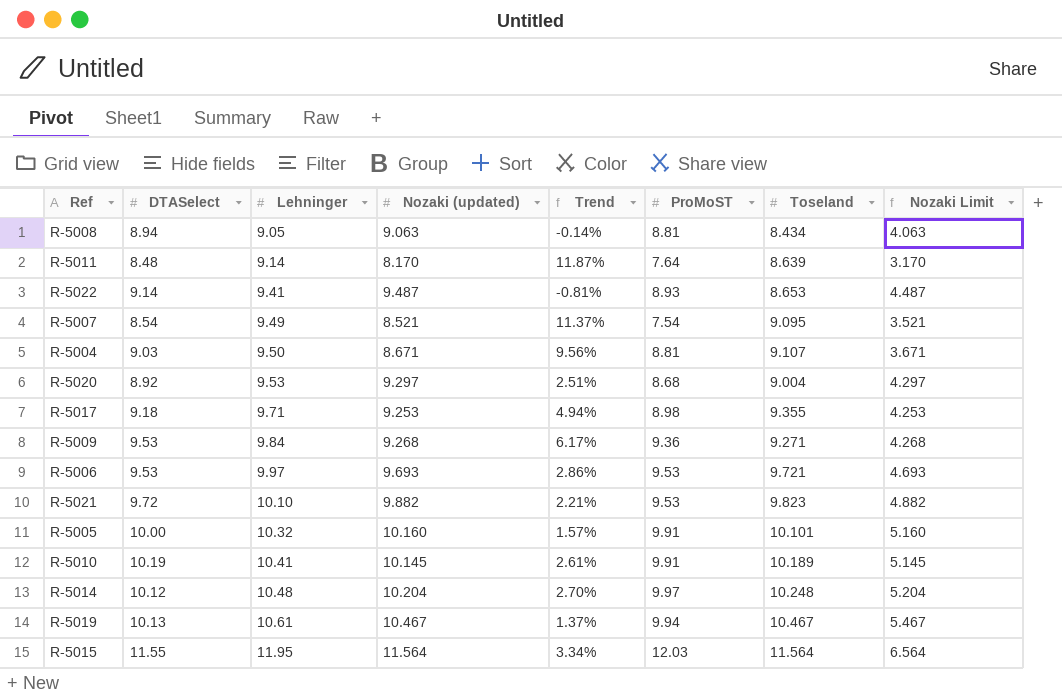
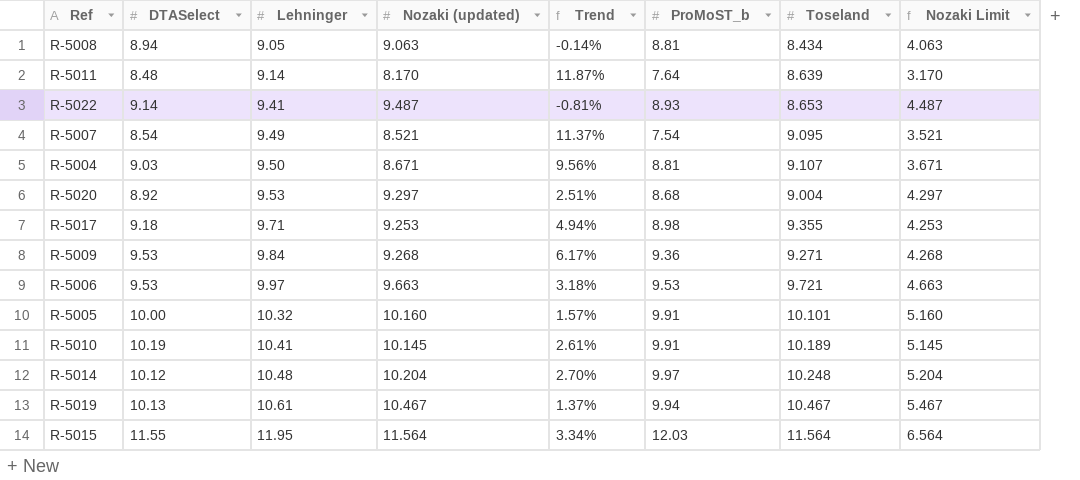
column name: ProMoST -> ProMoST_b
row R-5021: 9.72 | 10.10 | 9.882 | 2.21% | 9.53 | 9.823 | 4.882 -> none
R-5006 | Nozaki (updated): 9.693 -> 9.663
R-5006 | Trend: 2.86% -> 3.18%
R-5006 | Nozaki Limit: 4.693 -> 4.663

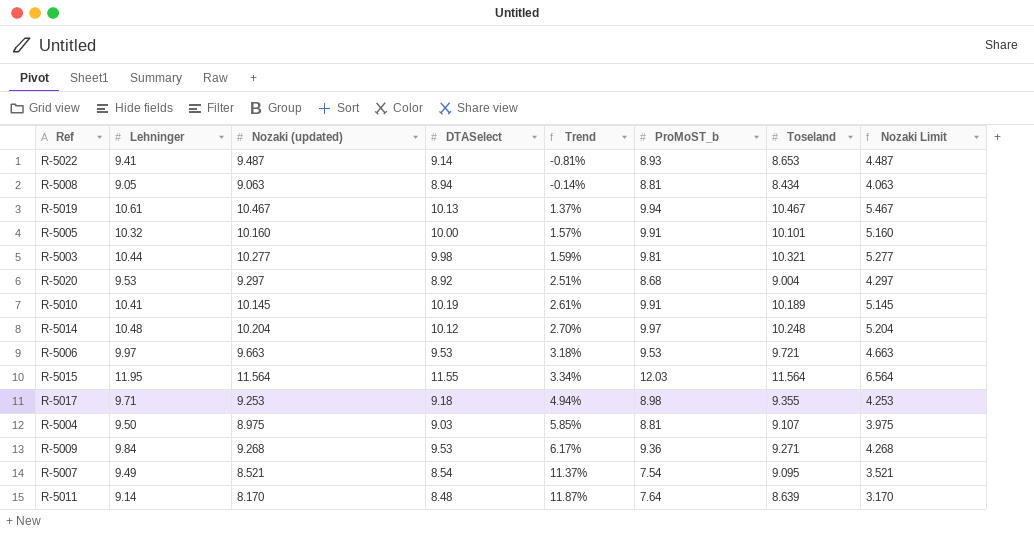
row order: Lehninger ascending -> Trend ascending
column DTASelect | position: 2 -> 4
row R-5003: none -> 10.44 | 10.277 | 9.98 | 1.59% | 9.81 | 10.321 | 5.277
R-5004 | Nozaki (updated): 8.671 -> 8.975
R-5004 | Trend: 9.56% -> 5.85%
R-5004 | Nozaki Limit: 3.671 -> 3.975

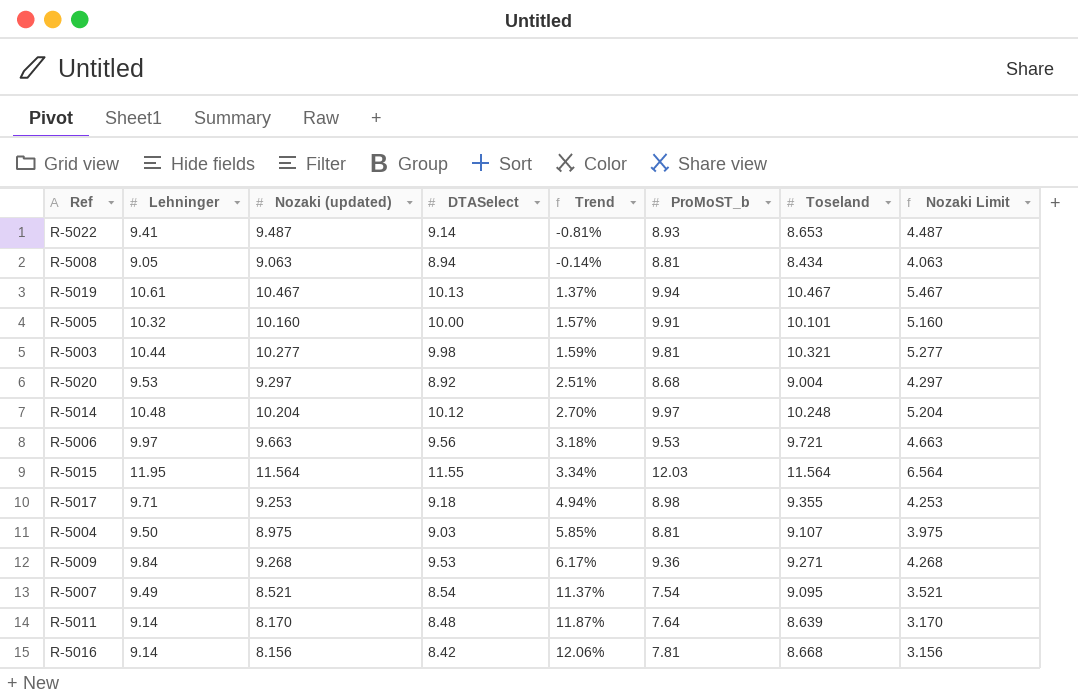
row R-5010: 10.41 | 10.145 | 10.19 | 2.61% | 9.91 | 10.189 | 5.145 -> none
R-5006 | DTASelect: 9.53 -> 9.56
row R-5016: none -> 9.14 | 8.156 | 8.42 | 12.06% | 7.81 | 8.668 | 3.156

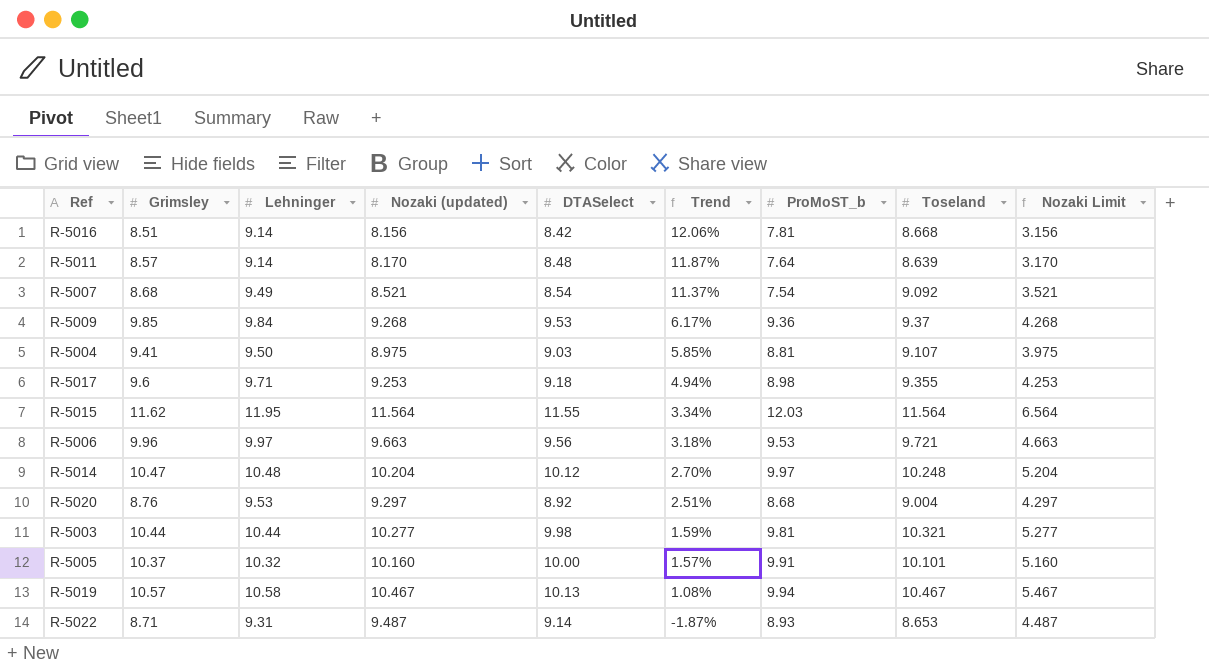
row order: Trend ascending -> Trend descending
column Grimsley | position: none -> 2
row R-5008: 9.05 | 9.063 | 8.94 | -0.14% | 8.81 | 8.434 | 4.063 -> none
R-5007 | Toseland: 9.095 -> 9.092
R-5009 | Toseland: 9.271 -> 9.37
R-5019 | Lehninger: 10.61 -> 10.58
R-5019 | Trend: 1.37% -> 1.08%
R-5022 | Lehninger: 9.41 -> 9.31
R-5022 | Trend: -0.81% -> -1.87%

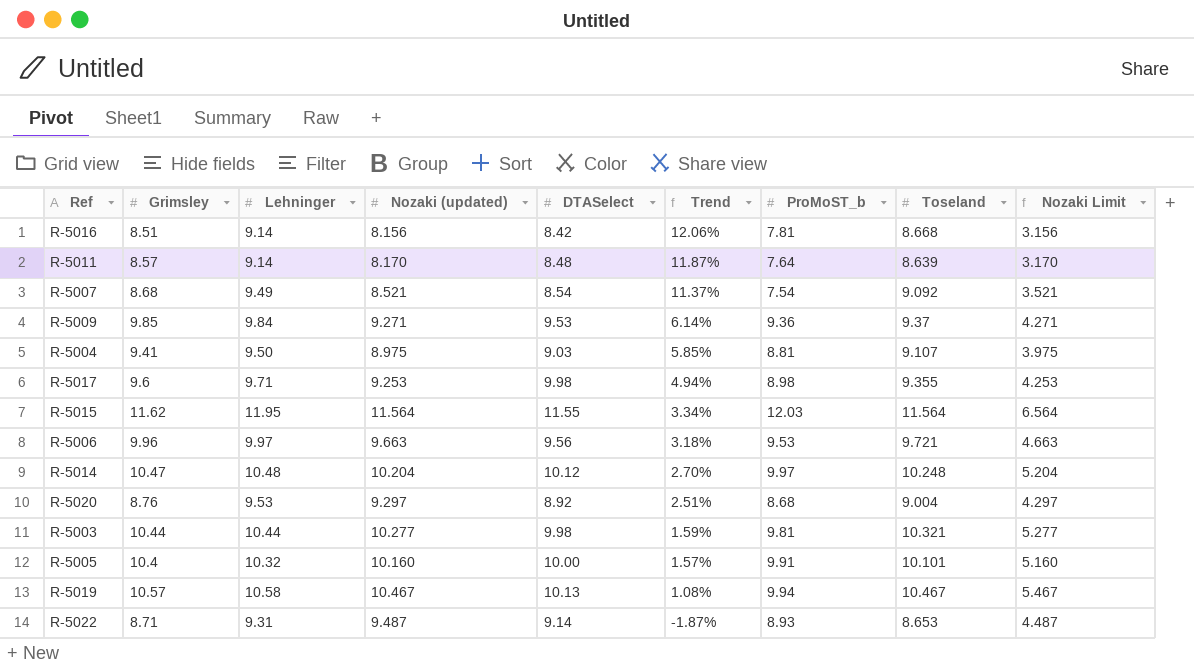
R-5009 | Nozaki (updated): 9.268 -> 9.271
R-5009 | Trend: 6.17% -> 6.14%
R-5009 | Nozaki Limit: 4.268 -> 4.271
R-5017 | DTASelect: 9.18 -> 9.98
R-5005 | Grimsley: 10.37 -> 10.4

